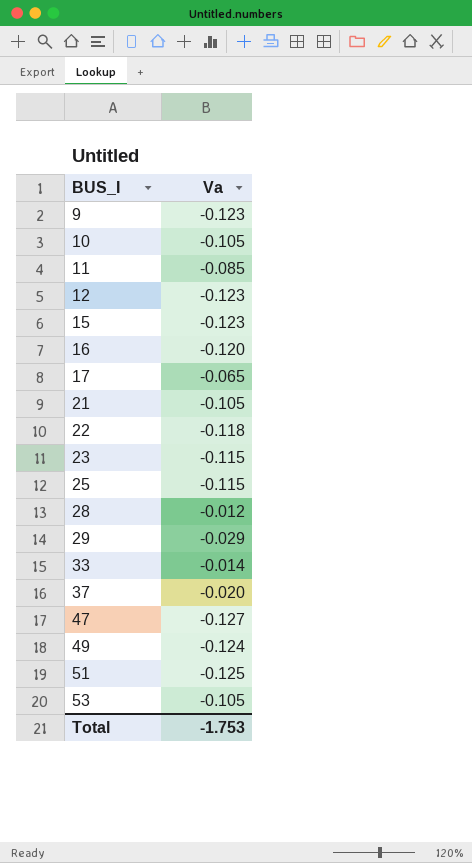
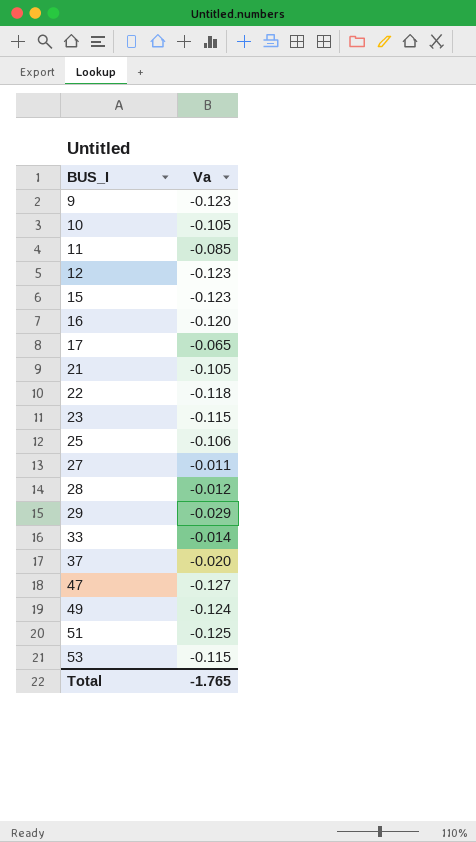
25 | Va: -0.115 -> -0.106
row 27: none -> -0.011
53 | Va: -0.105 -> -0.115
Total | Va: -1.753 -> -1.765

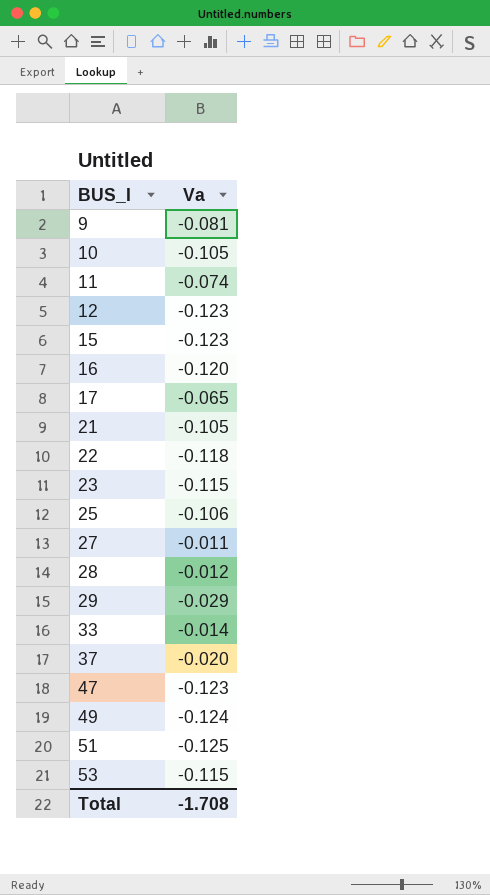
9 | Va: -0.123 -> -0.081
11 | Va: -0.085 -> -0.074
47 | Va: -0.127 -> -0.123
Total | Va: -1.765 -> -1.708

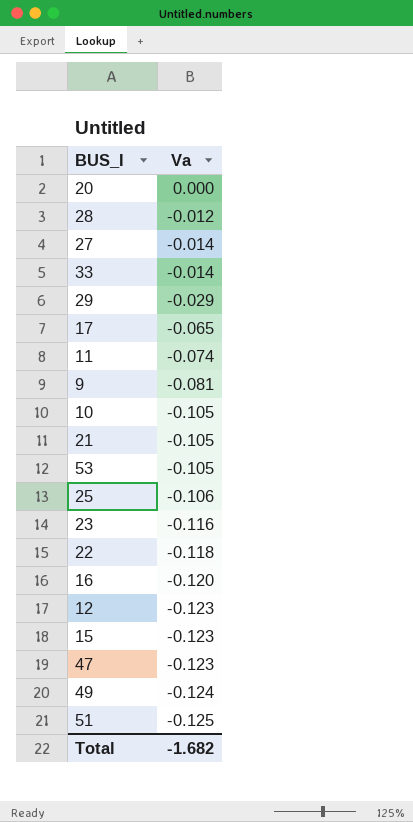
row order: BUS_I ascending -> Va descending
row 37: -0.020 -> none
row 20: none -> 0.000
27 | Va: -0.011 -> -0.014
53 | Va: -0.115 -> -0.105
23 | Va: -0.115 -> -0.116
Total | Va: -1.708 -> -1.682

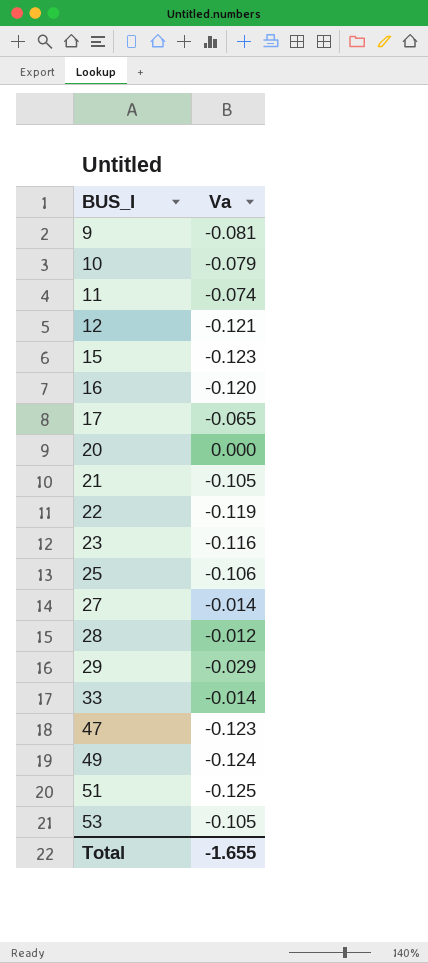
row order: Va descending -> BUS_I ascending
10 | Va: -0.105 -> -0.079
12 | Va: -0.123 -> -0.121
22 | Va: -0.118 -> -0.119
Total | Va: -1.682 -> -1.655

